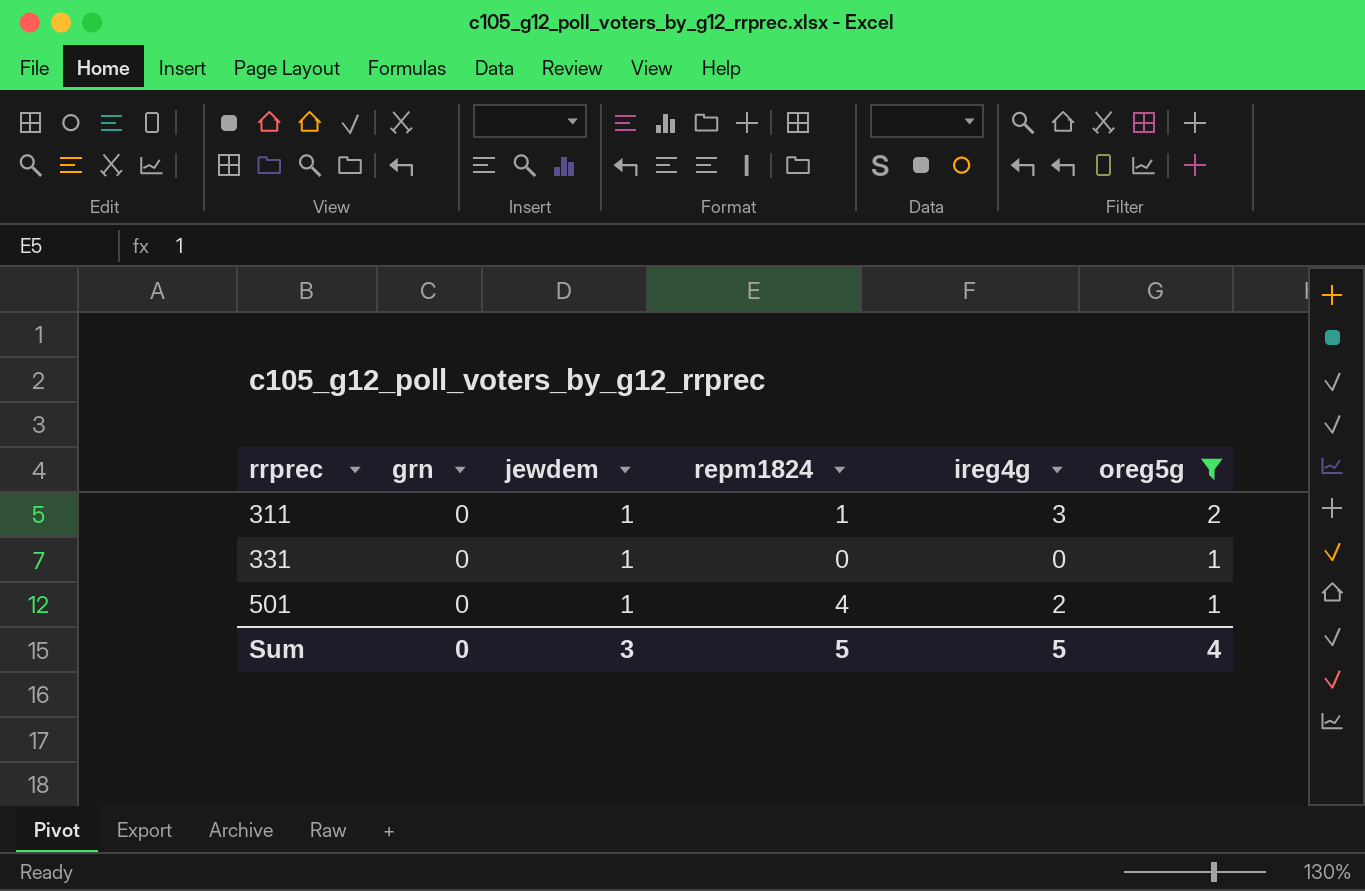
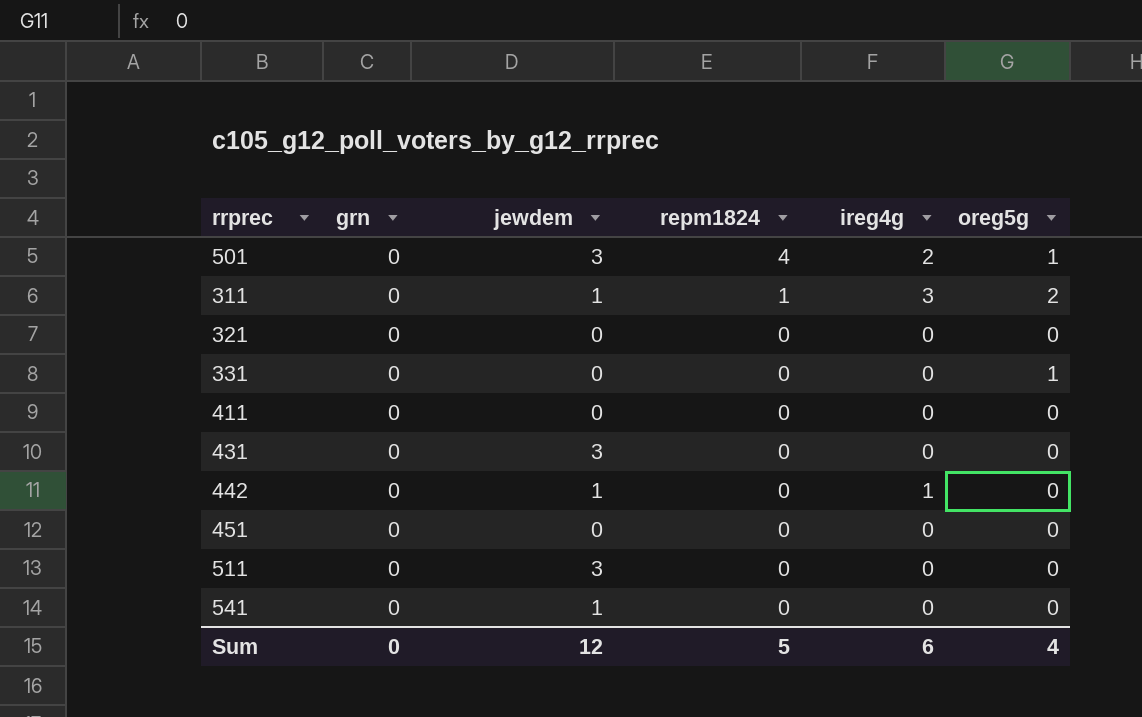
filter: oreg5g != 0 -> none
row order: rrprec ascending -> repm1824 descending
501 | jewdem: 1 -> 3
331 | jewdem: 1 -> 0
Sum | jewdem: 3 -> 12
Sum | ireg4g: 5 -> 6

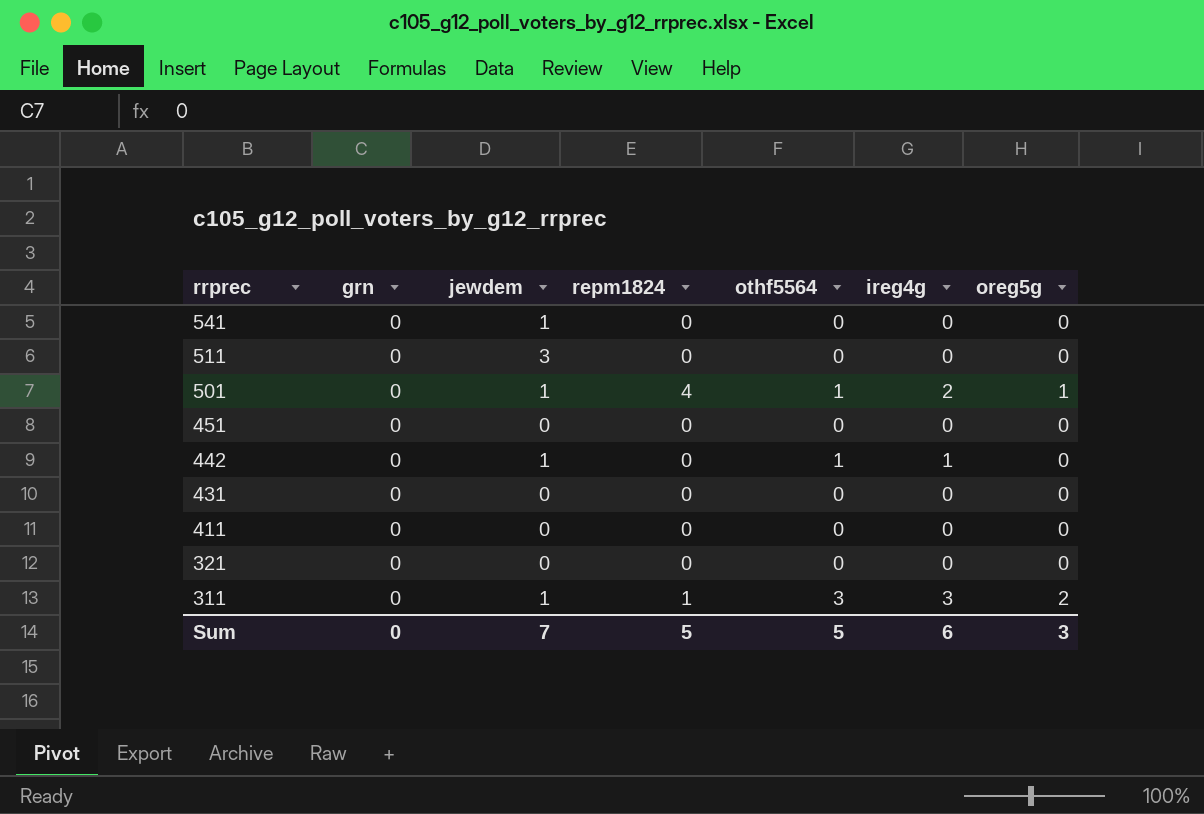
row order: repm1824 descending -> rrprec descending
column othf5564 | position: none -> 5
row 331: 0 | 0 | 0 | 0 | 1 -> none
501 | jewdem: 3 -> 1
431 | jewdem: 3 -> 0
Sum | jewdem: 12 -> 7
Sum | oreg5g: 4 -> 3

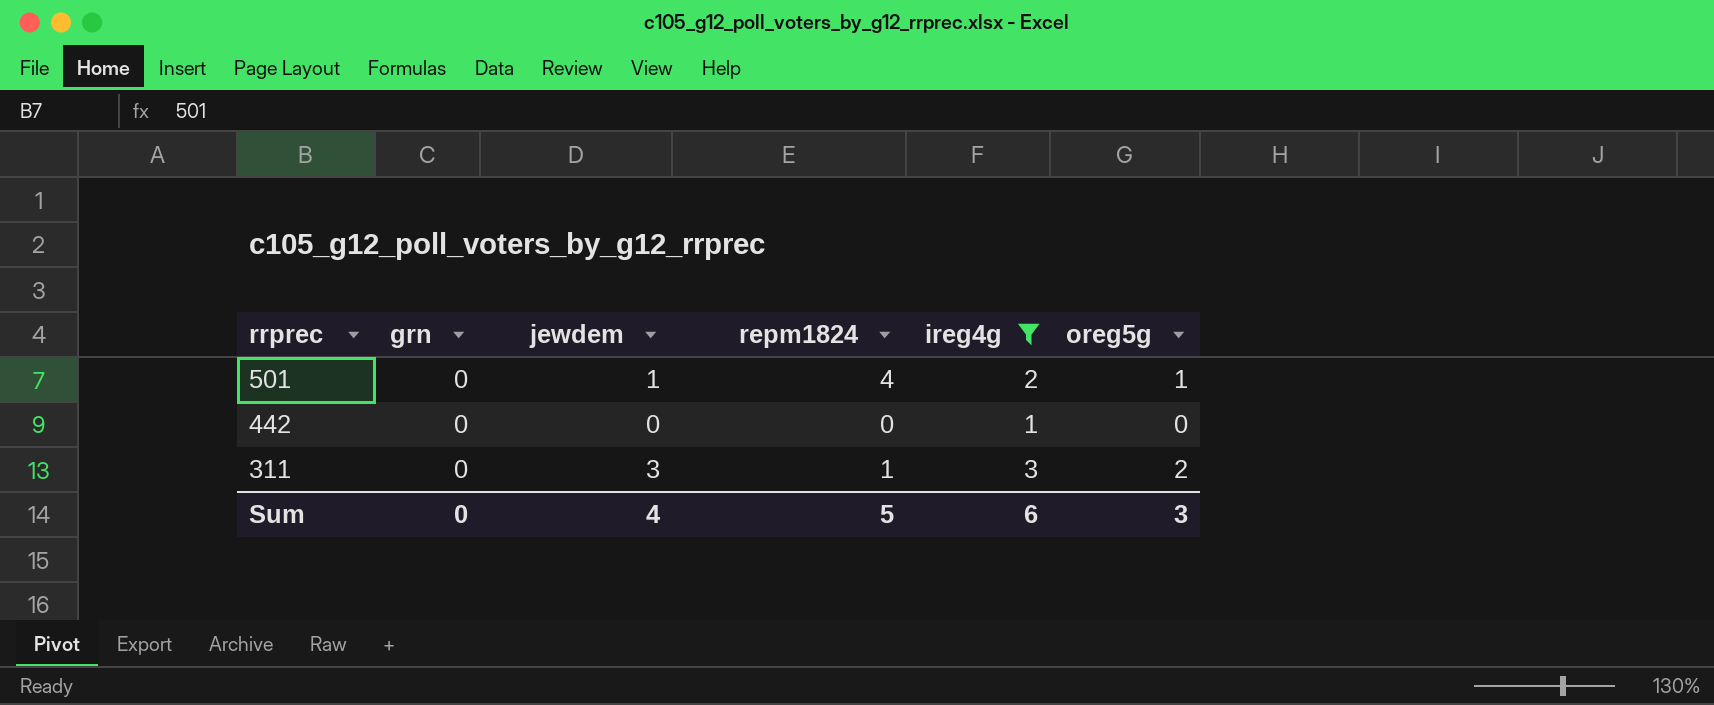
filter: none -> ireg4g != 0
column othf5564 | position: 5 -> none
442 | jewdem: 1 -> 0
311 | jewdem: 1 -> 3
Sum | jewdem: 7 -> 4

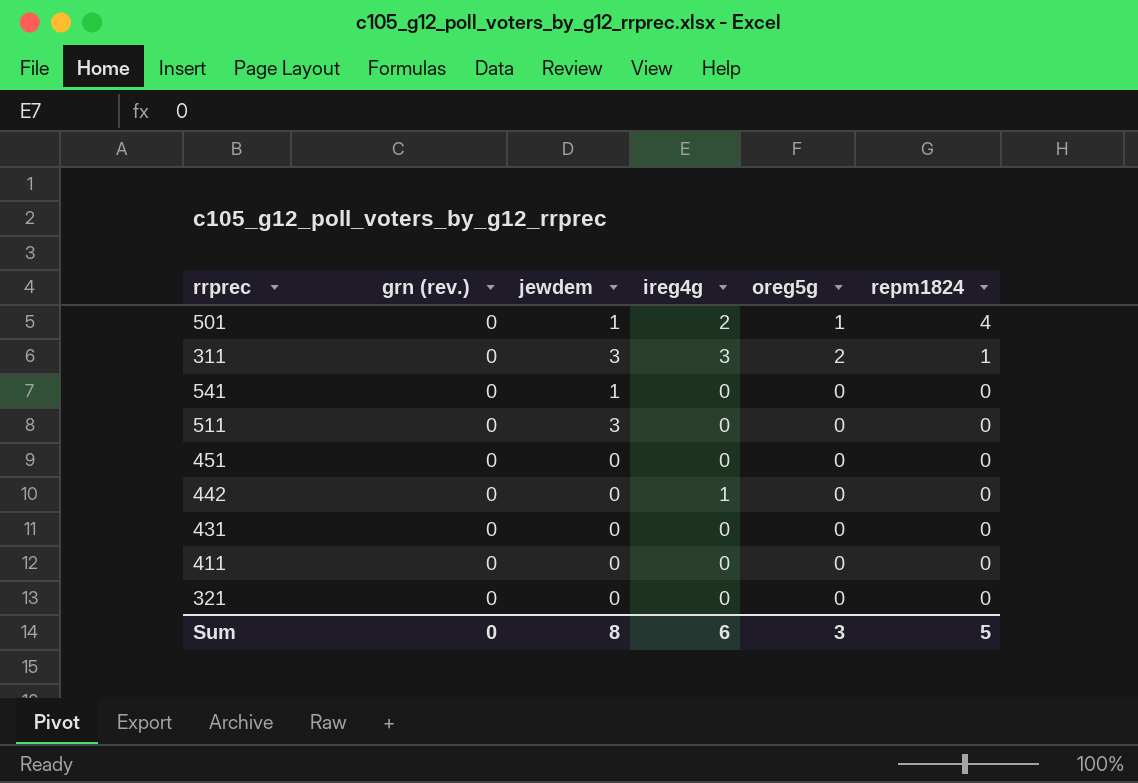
filter: ireg4g != 0 -> none
row order: rrprec descending -> repm1824 descending
column name: grn -> grn (rev.)
column repm1824 | position: 4 -> 6
Sum | jewdem: 4 -> 8

